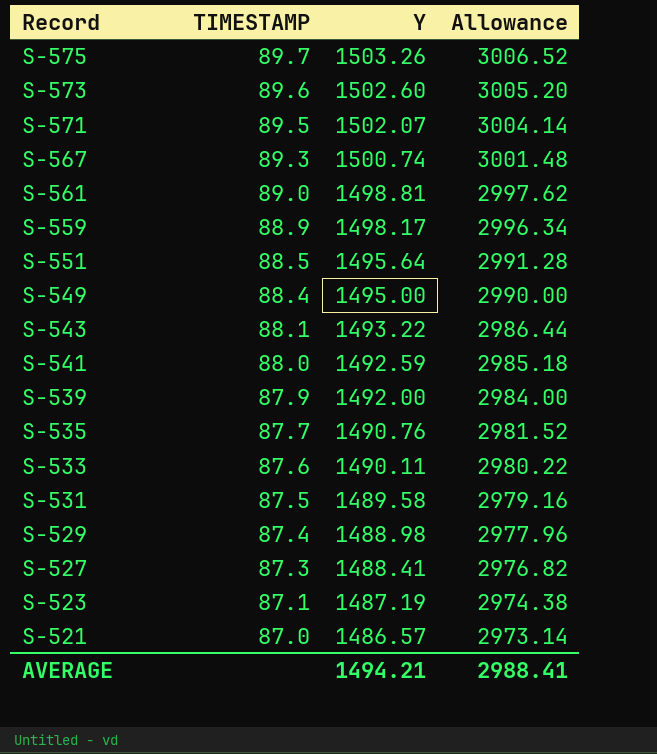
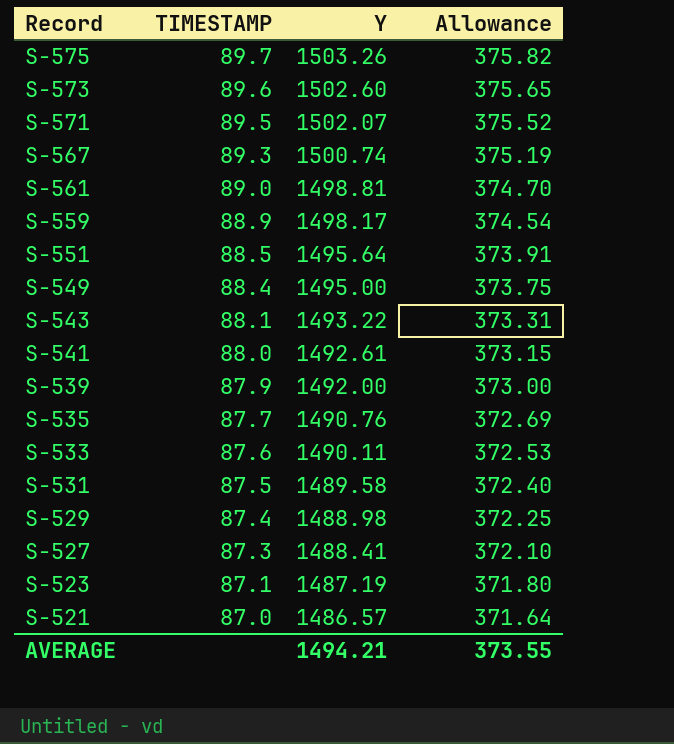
column Allowance | formula: [Y] * 2 -> [Y] * 0.25
S-541 | Y: 1492.59 -> 1492.61
AVERAGE | Allowance: 2988.41 -> 373.55

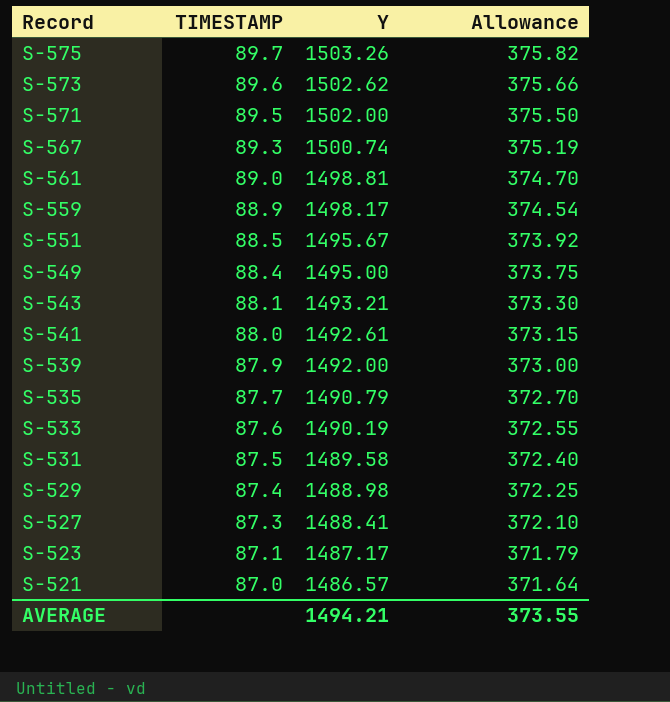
S-573 | Y: 1502.60 -> 1502.62
S-573 | Allowance: 375.65 -> 375.66
S-571 | Y: 1502.07 -> 1502.00
S-571 | Allowance: 375.52 -> 375.50
S-551 | Y: 1495.64 -> 1495.67
S-551 | Allowance: 373.91 -> 373.92
S-543 | Y: 1493.22 -> 1493.21
S-543 | Allowance: 373.31 -> 373.30
S-535 | Y: 1490.76 -> 1490.79
S-535 | Allowance: 372.69 -> 372.70
S-533 | Y: 1490.11 -> 1490.19
S-533 | Allowance: 372.53 -> 372.55
S-523 | Y: 1487.19 -> 1487.17
S-523 | Allowance: 371.80 -> 371.79

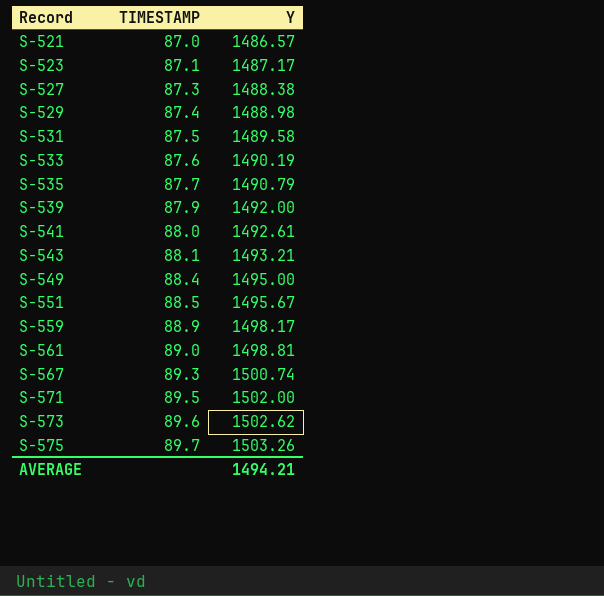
row order: Record descending -> Record ascending
column Allowance | formula: [Y] * 0.25 -> none
S-527 | Y: 1488.41 -> 1488.38

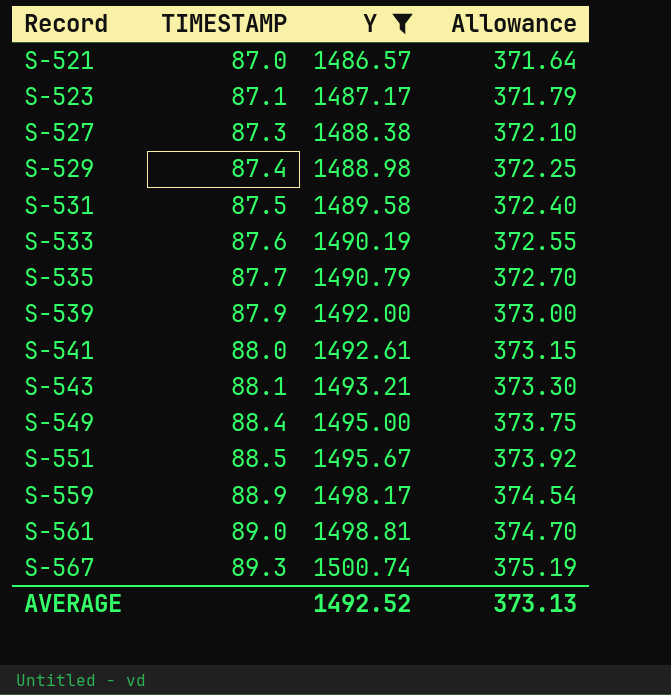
filter: none -> Y <= 1500.74
column Allowance | formula: none -> [Y] * 0.25
AVERAGE | Y: 1494.21 -> 1492.52

